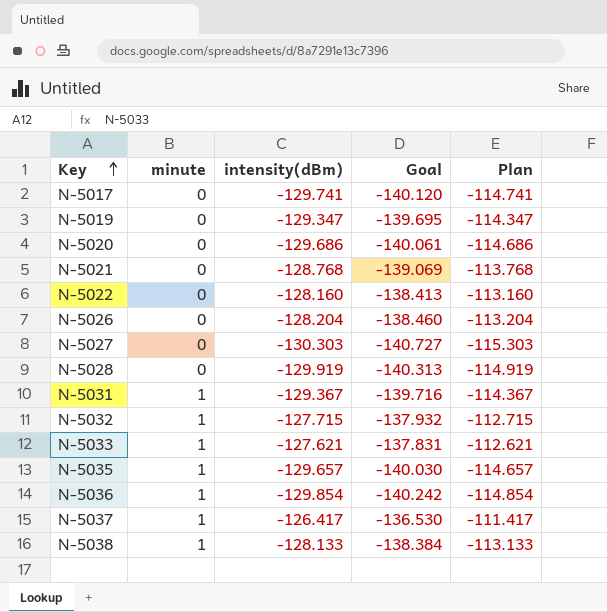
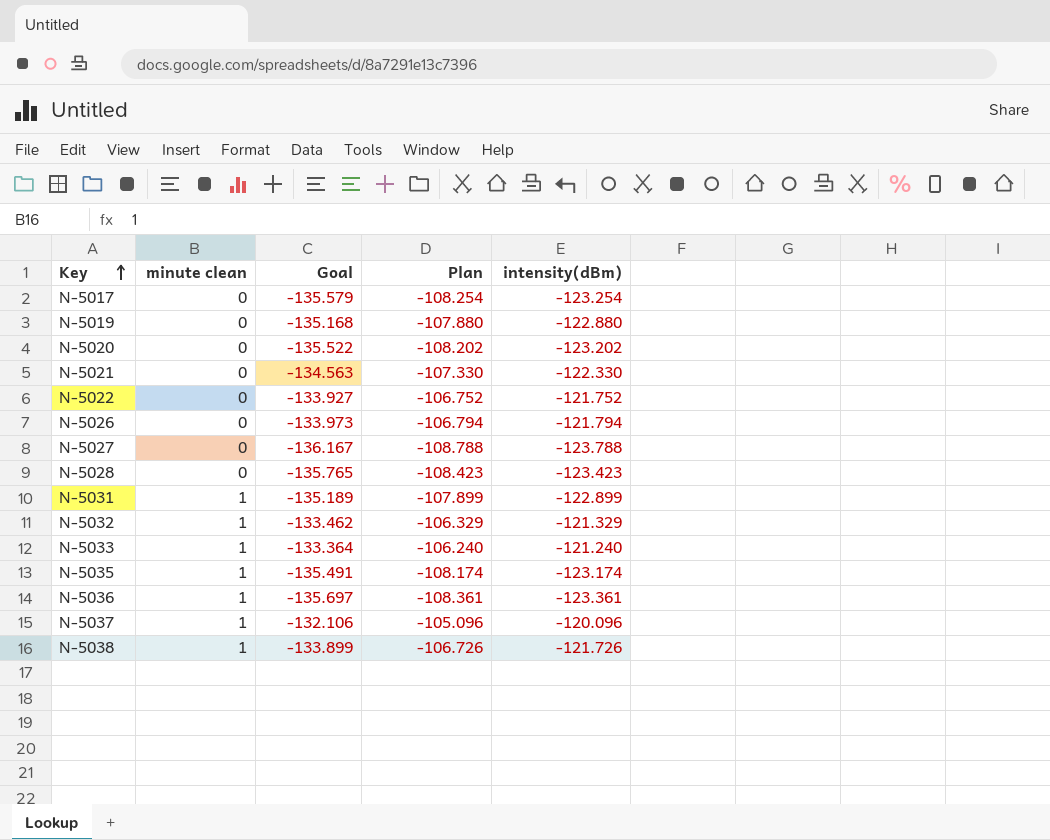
column name: minute -> minute clean
column Goal | formula: [intensity(dBm)] * 1.08 -> [intensity(dBm)] * 1.1
column intensity(dBm) | position: 3 -> 5
N-5017 | Plan: -114.741 -> -108.254
N-5017 | intensity(dBm): -129.741 -> -123.254
N-5019 | Plan: -114.347 -> -107.880
N-5019 | intensity(dBm): -129.347 -> -122.880
N-5020 | Plan: -114.686 -> -108.202
N-5020 | intensity(dBm): -129.686 -> -123.202
N-5021 | Plan: -113.768 -> -107.330
N-5021 | intensity(dBm): -128.768 -> -122.330
N-5022 | Plan: -113.160 -> -106.752
N-5022 | intensity(dBm): -128.160 -> -121.752
N-5026 | Plan: -113.204 -> -106.794
N-5026 | intensity(dBm): -128.204 -> -121.794
N-5027 | Plan: -115.303 -> -108.788
N-5027 | intensity(dBm): -130.303 -> -123.788
N-5028 | Plan: -114.919 -> -108.423
N-5028 | intensity(dBm): -129.919 -> -123.423
N-5031 | Plan: -114.367 -> -107.899
N-5031 | intensity(dBm): -129.367 -> -122.899
N-5032 | Plan: -112.715 -> -106.329
N-5032 | intensity(dBm): -127.715 -> -121.329
N-5033 | Plan: -112.621 -> -106.240
N-5033 | intensity(dBm): -127.621 -> -121.240
N-5035 | Plan: -114.657 -> -108.174
N-5035 | intensity(dBm): -129.657 -> -123.174
N-5036 | Plan: -114.854 -> -108.361
N-5036 | intensity(dBm): -129.854 -> -123.361
N-5037 | Plan: -111.417 -> -105.096
N-5037 | intensity(dBm): -126.417 -> -120.096
N-5038 | Plan: -113.133 -> -106.726
N-5038 | intensity(dBm): -128.133 -> -121.726

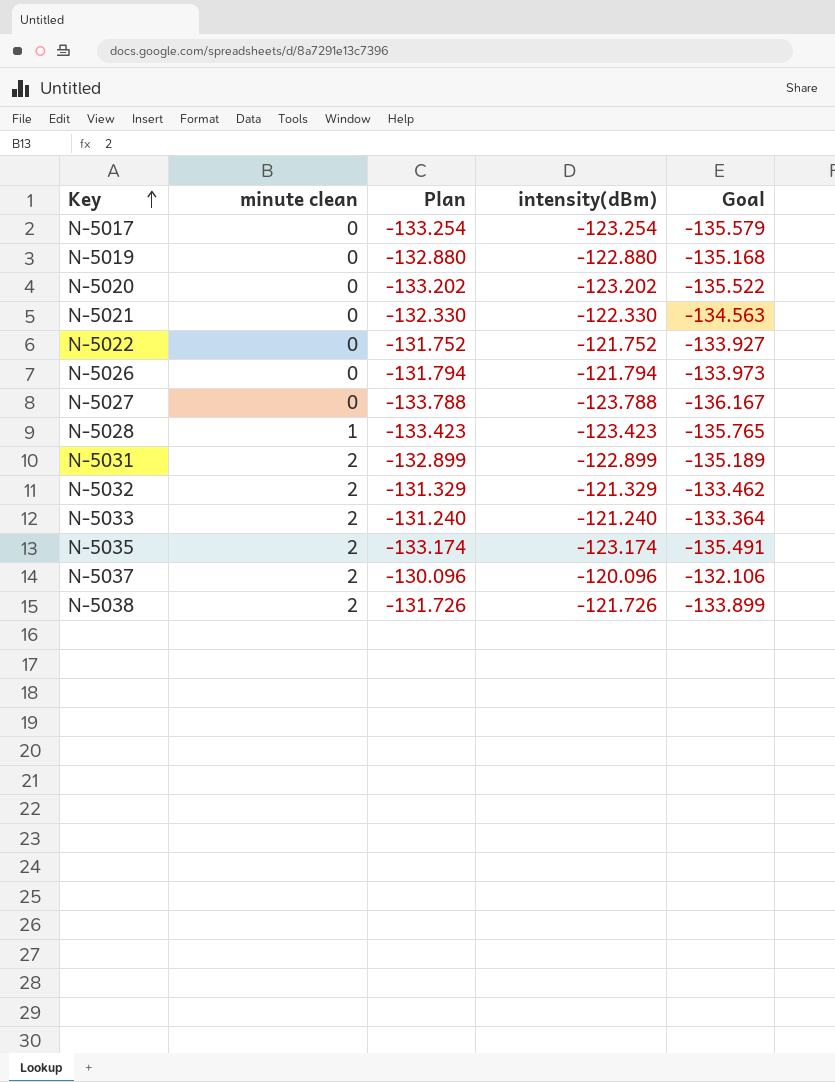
column Plan | formula: [intensity(dBm)] + 15 -> [intensity(dBm)] - 10
column Goal | position: 3 -> 5
row N-5036: 1 | -135.697 | -108.361 | -123.361 -> none
N-5028 | minute clean: 0 -> 1
N-5031 | minute clean: 1 -> 2
N-5032 | minute clean: 1 -> 2
N-5033 | minute clean: 1 -> 2
N-5035 | minute clean: 1 -> 2
N-5037 | minute clean: 1 -> 2
N-5038 | minute clean: 1 -> 2

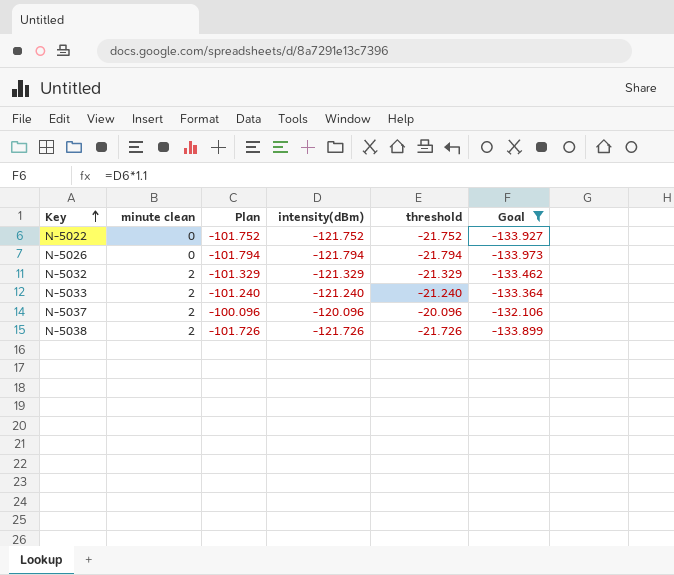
filter: none -> Goal >= -133.973
column Plan | formula: [intensity(dBm)] - 10 -> [intensity(dBm)] + 20
column threshold | formula: none -> [intensity(dBm)] + 100

